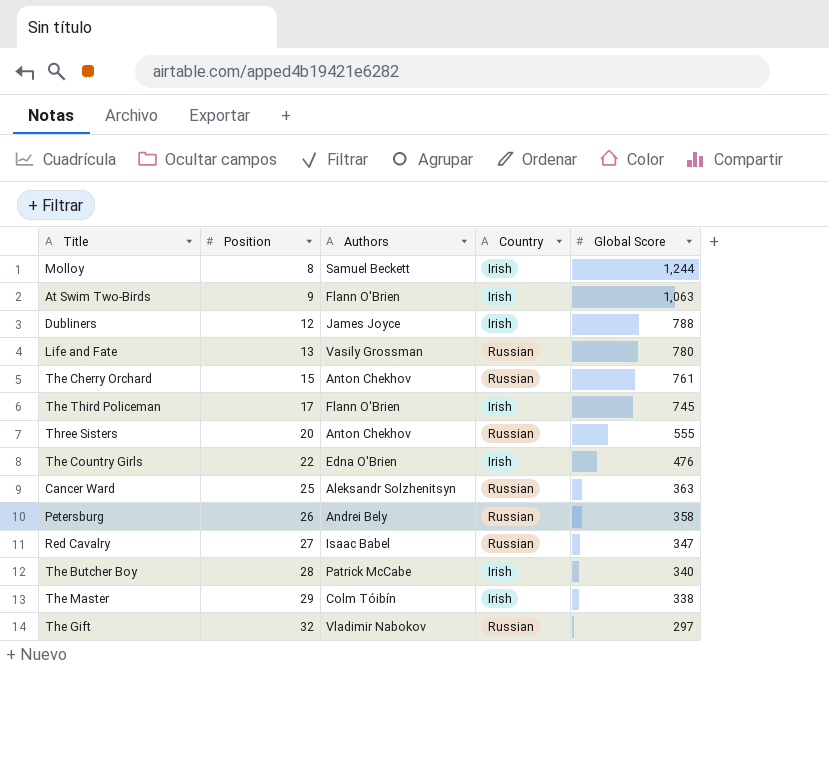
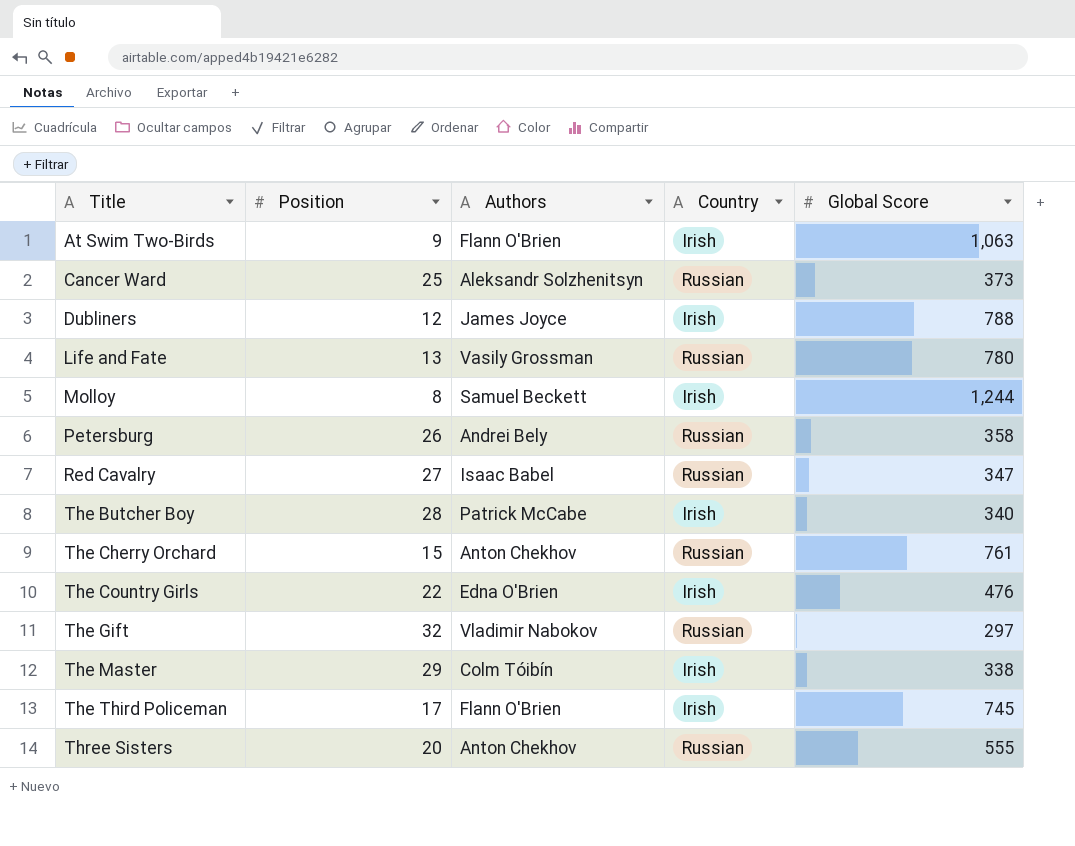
row order: Position ascending -> Title ascending
Cancer Ward | Global Score: 363 -> 373

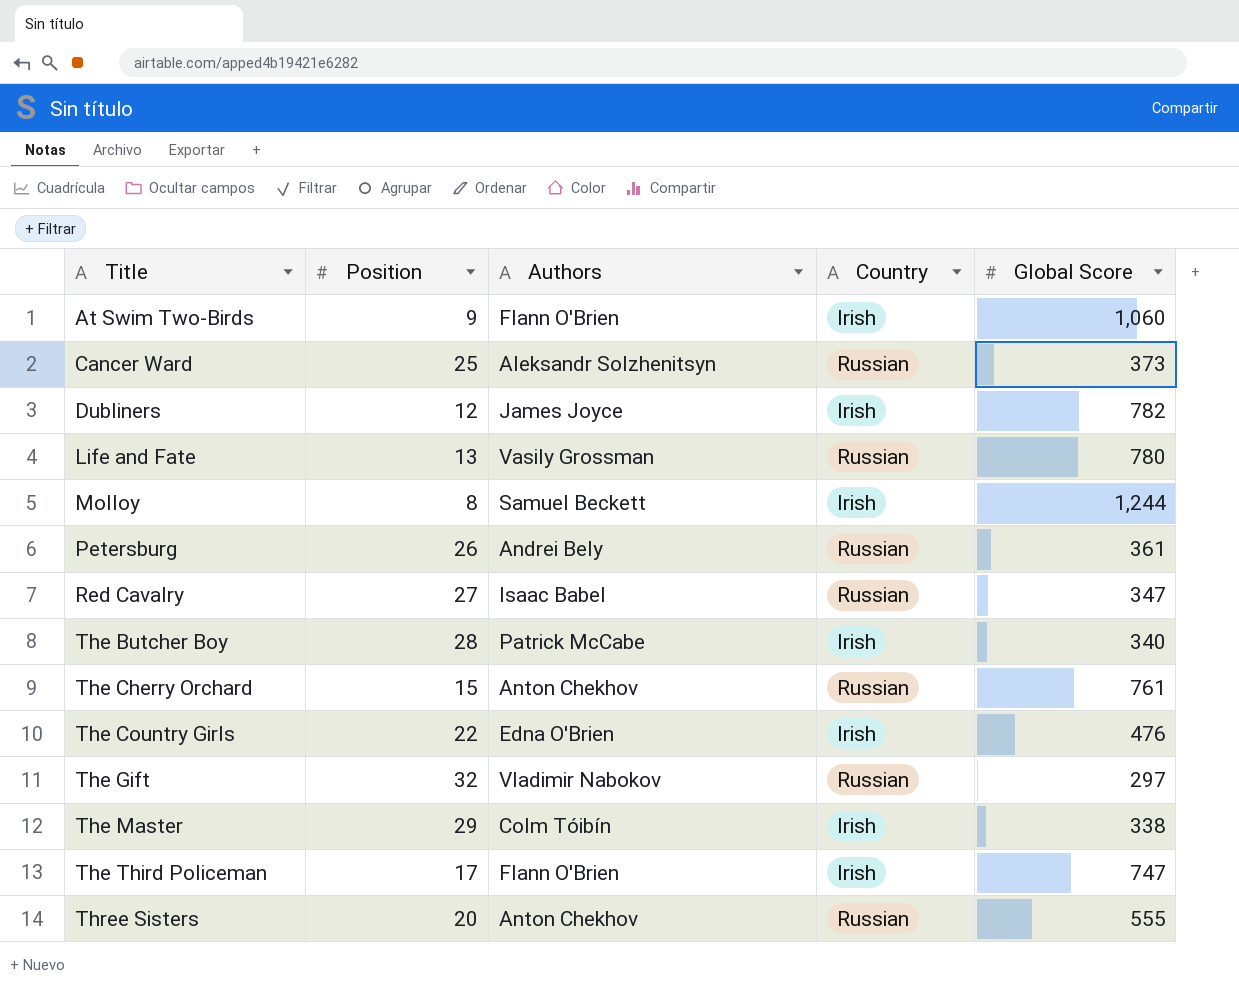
At Swim Two-Birds | Global Score: 1,063 -> 1,060
Dubliners | Global Score: 788 -> 782
Petersburg | Global Score: 358 -> 361
The Third Policeman | Global Score: 745 -> 747

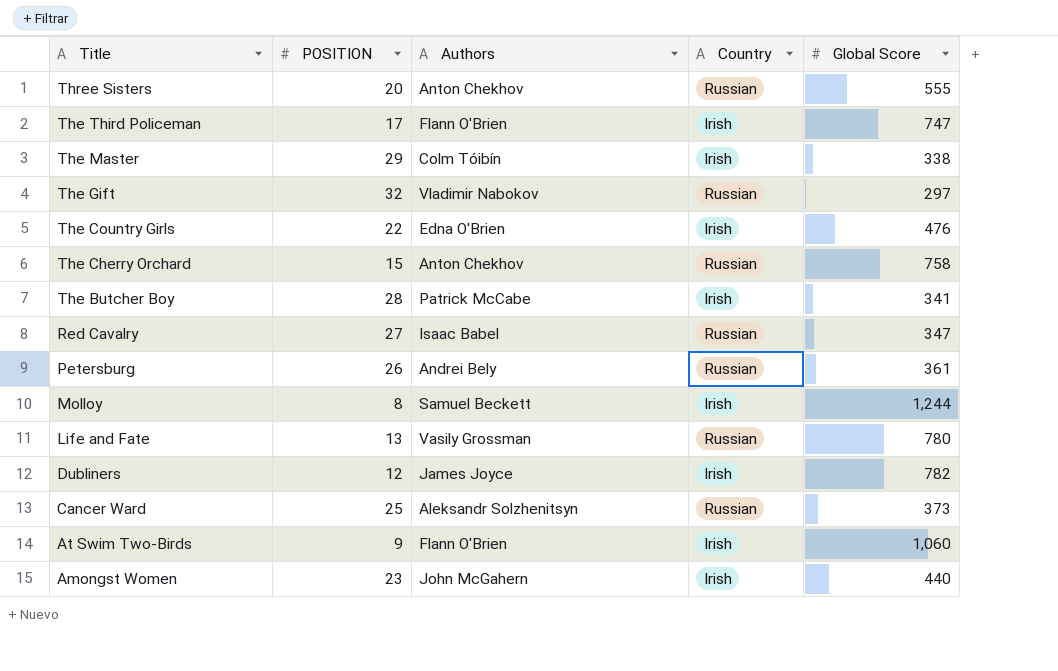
row order: Title ascending -> Title descending
column name: Position -> POSITION
The Cherry Orchard | Global Score: 761 -> 758
The Butcher Boy | Global Score: 340 -> 341
row Amongst Women: none -> 23 | John McGahern | Irish | 440

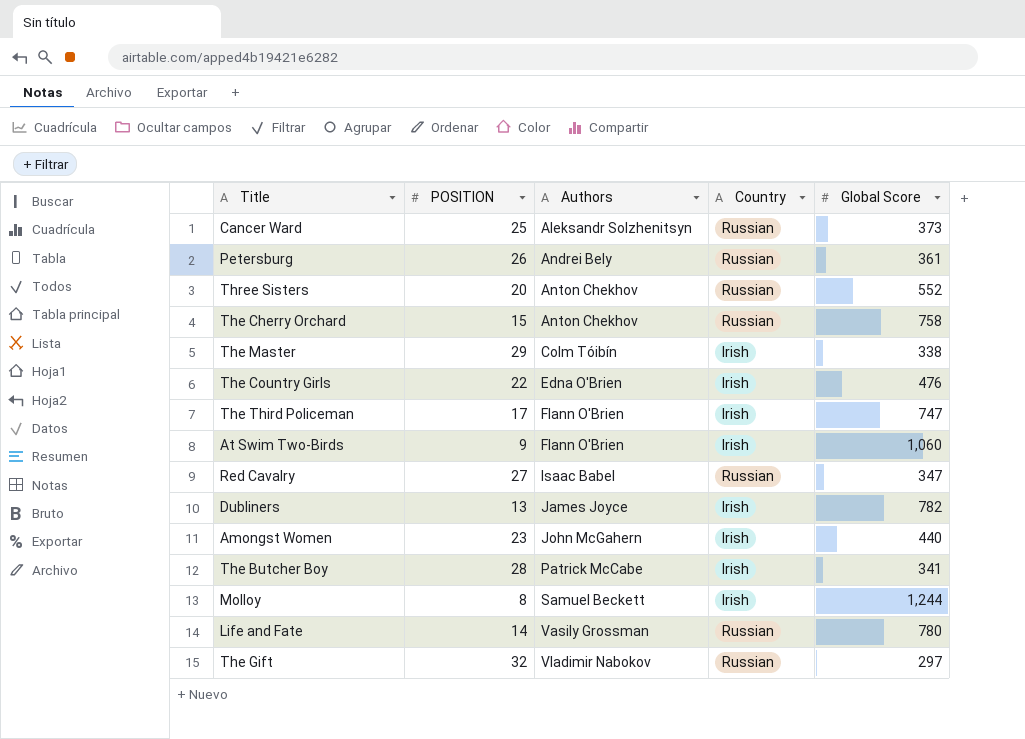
row order: Title descending -> Authors ascending
Three Sisters | Global Score: 555 -> 552
Dubliners | POSITION: 12 -> 13
Life and Fate | POSITION: 13 -> 14

